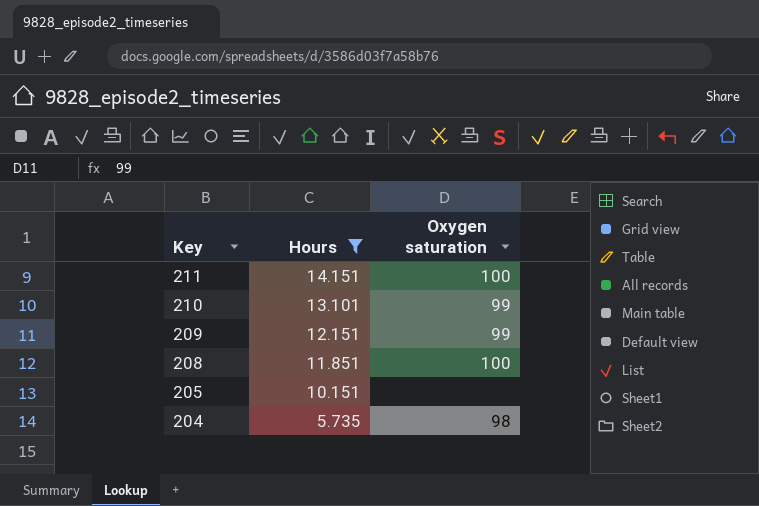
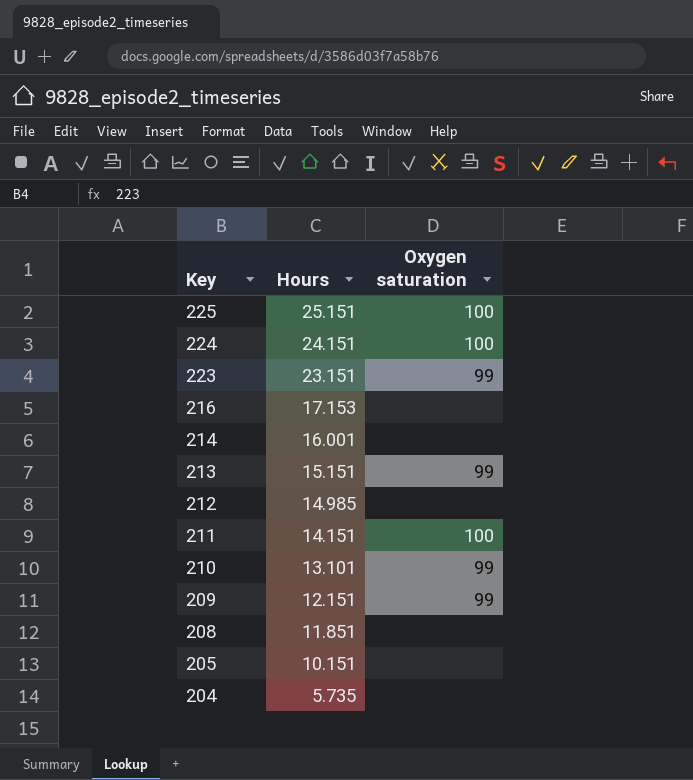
filter: Hours <= 14.151 -> none
208 | Oxygen saturation: 100 -> none
204 | Oxygen saturation: 98 -> none

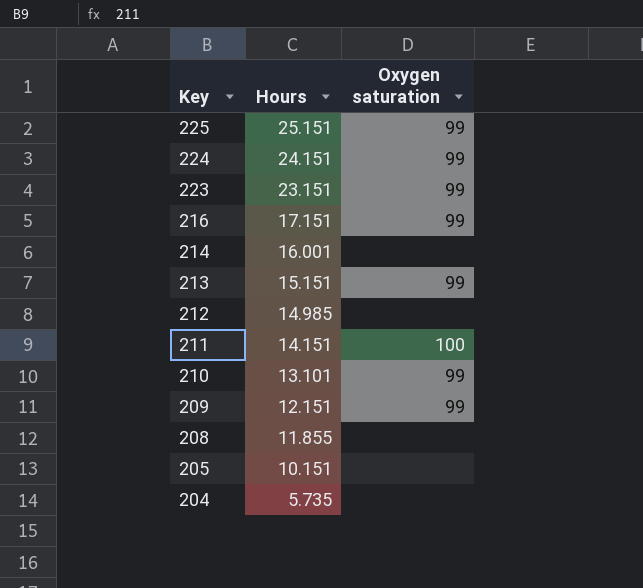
225 | Oxygen saturation: 100 -> 99
224 | Oxygen saturation: 100 -> 99
216 | Hours: 17.153 -> 17.151
216 | Oxygen saturation: none -> 99
208 | Hours: 11.851 -> 11.855

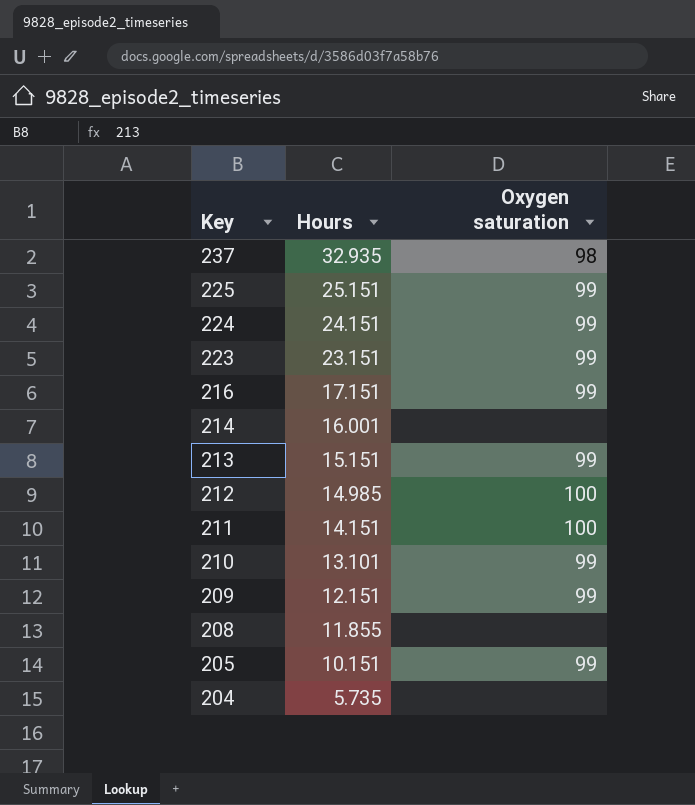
row 237: none -> 32.935 | 98
212 | Oxygen saturation: none -> 100
205 | Oxygen saturation: none -> 99

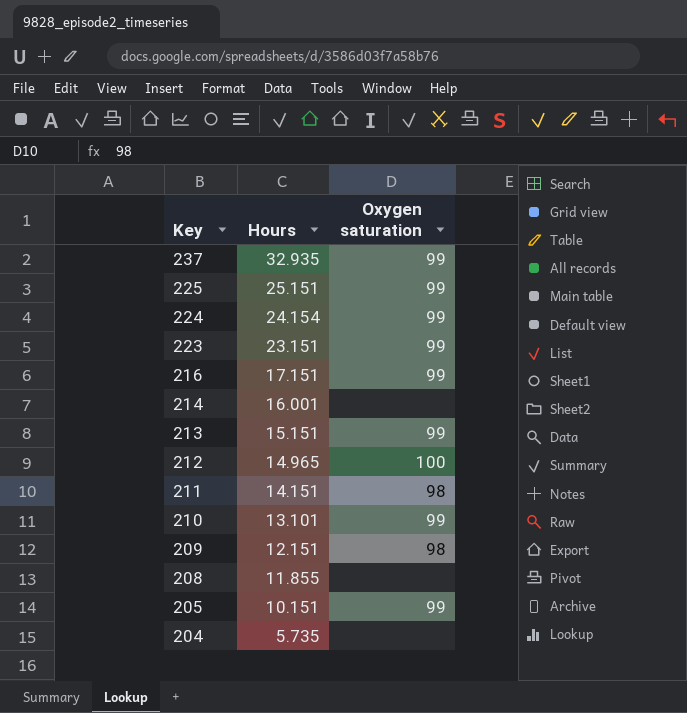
237 | Oxygen saturation: 98 -> 99
224 | Hours: 24.151 -> 24.154
212 | Hours: 14.985 -> 14.965
211 | Oxygen saturation: 100 -> 98
209 | Oxygen saturation: 99 -> 98

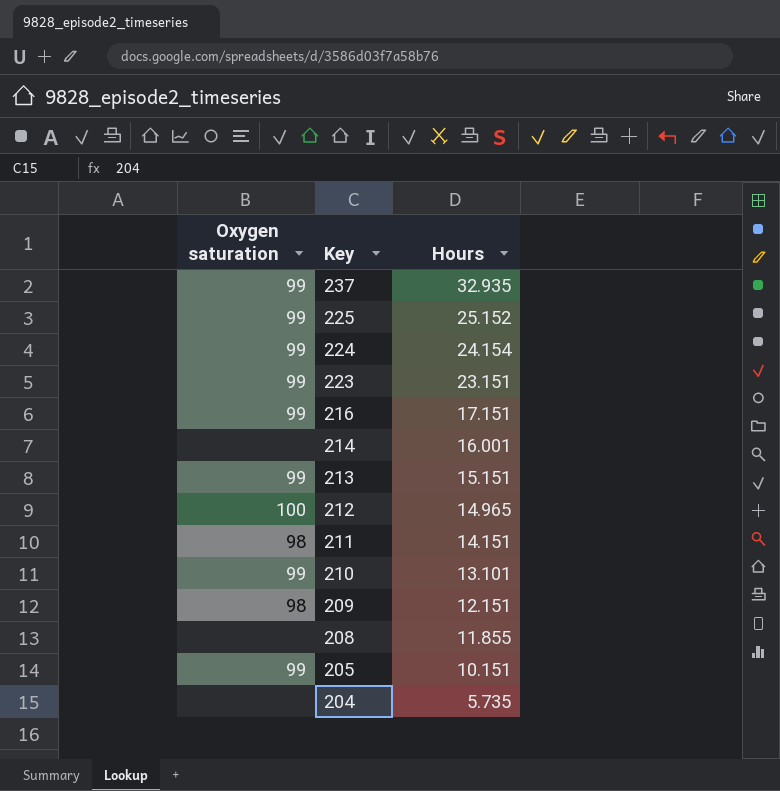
column Oxygen saturation | position: 3 -> 1
225 | Hours: 25.151 -> 25.152

